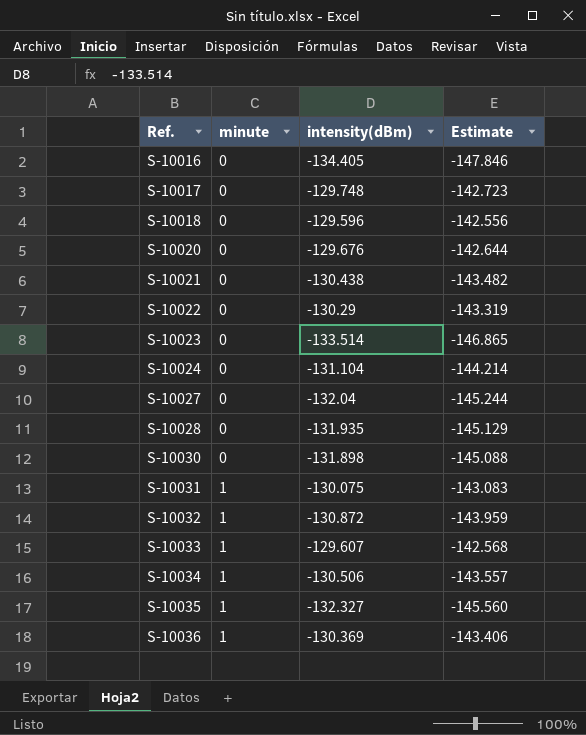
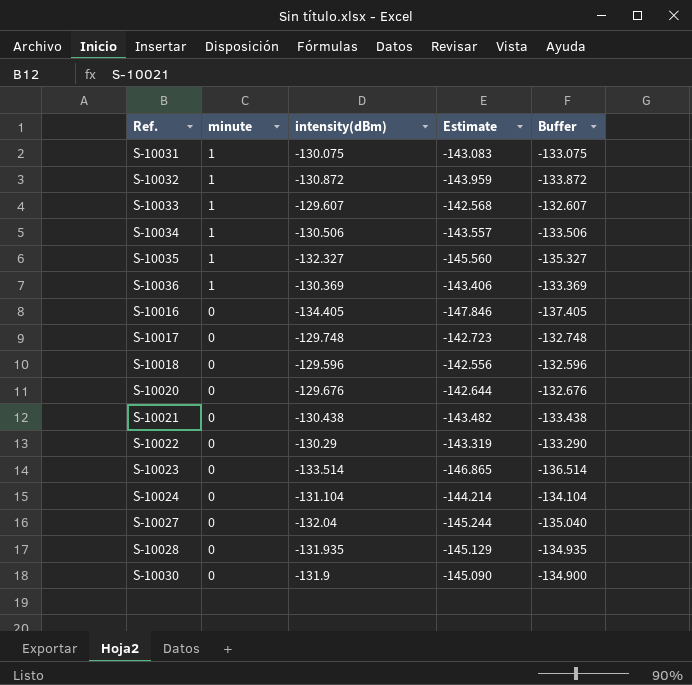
row order: Ref. ascending -> minute descending
column Buffer | formula: none -> [intensity(dBm)] - 3
S-10030 | intensity(dBm): -131.898 -> -131.9
S-10030 | Estimate: -145.088 -> -145.090

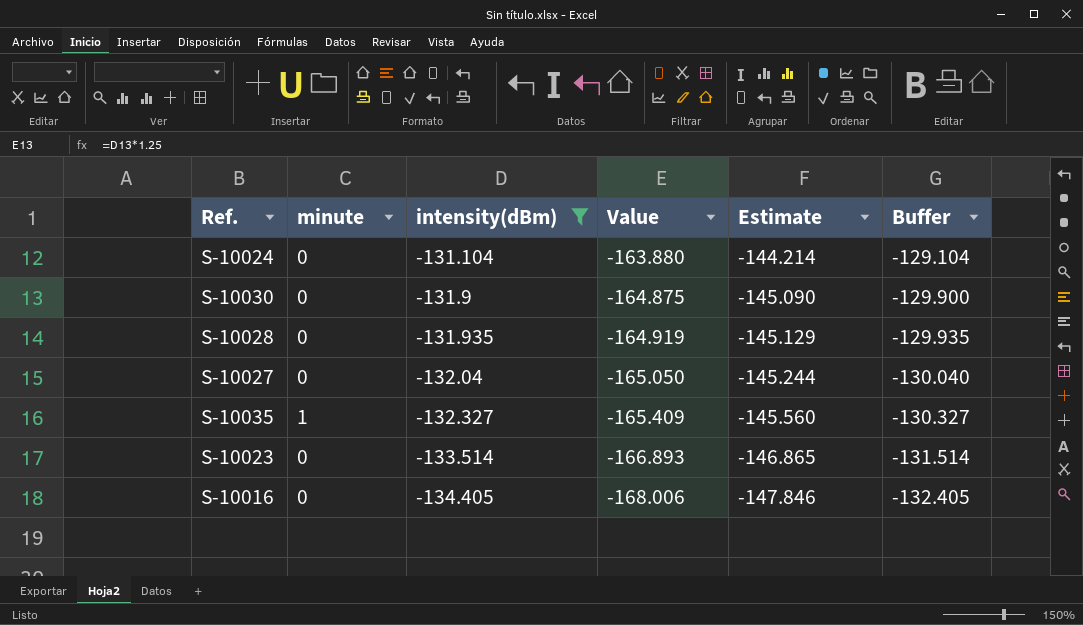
filter: none -> intensity(dBm) <= -131.104
row order: minute descending -> intensity(dBm) descending
column Value | formula: none -> [intensity(dBm)] * 1.25
column Buffer | formula: [intensity(dBm)] - 3 -> [intensity(dBm)] + 2

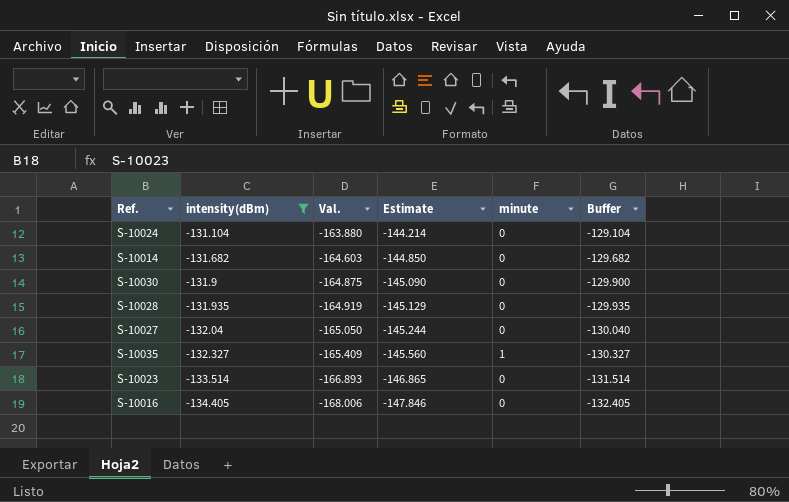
column name: Value -> Val.
column minute | position: 2 -> 5
row S-10014: none -> -131.682 | -164.603 | -144.850 | 0 | -129.682

